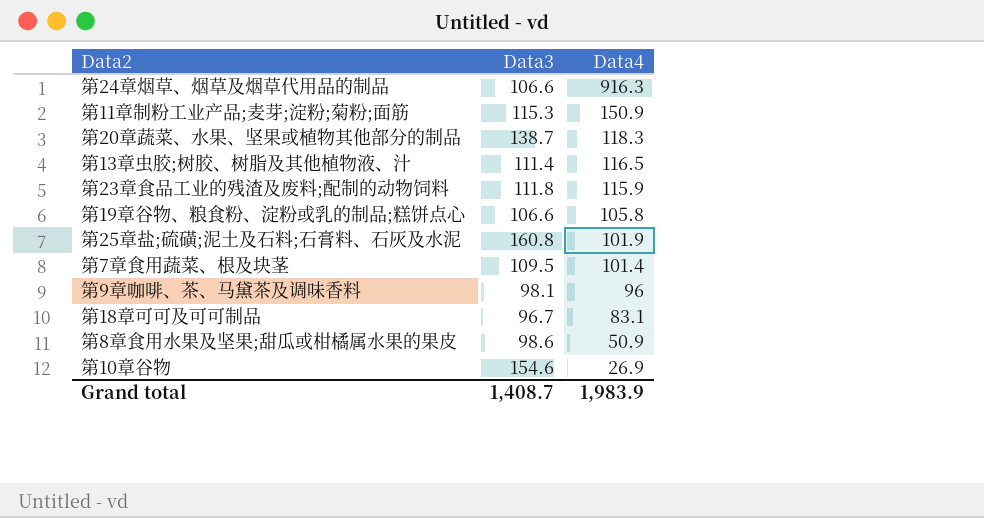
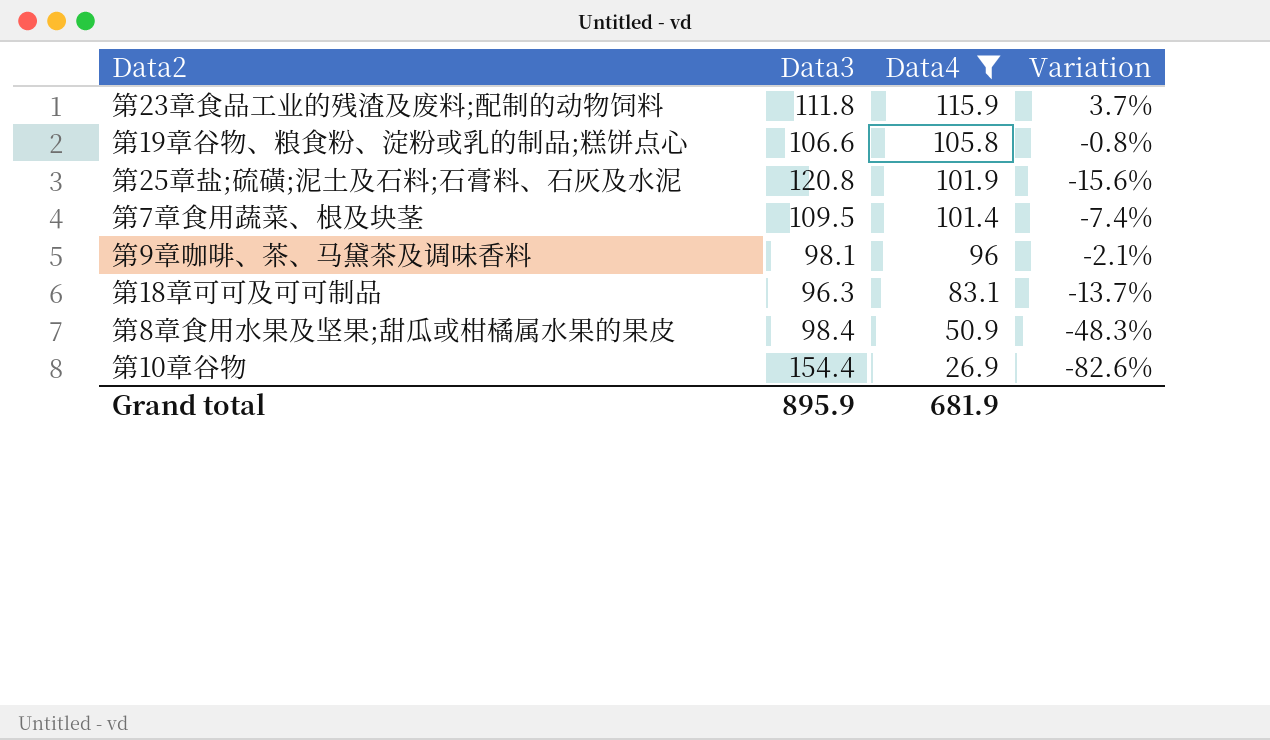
filter: none -> Data4 <= 115.9
column Variation | formula: none -> ([Data4] - [Data3]) / [Data3]
第25章盐;硫磺;泥土及石料;石膏料、石灰及水泥 | Data3: 160.8 -> 120.8
第18章可可及可可制品 | Data3: 96.7 -> 96.3
第8章食用水果及坚果;甜瓜或柑橘属水果的果皮 | Data3: 98.6 -> 98.4
第10章谷物 | Data3: 154.6 -> 154.4
Grand total | Data3: 1,408.7 -> 895.9
Grand total | Data4: 1,983.9 -> 681.9

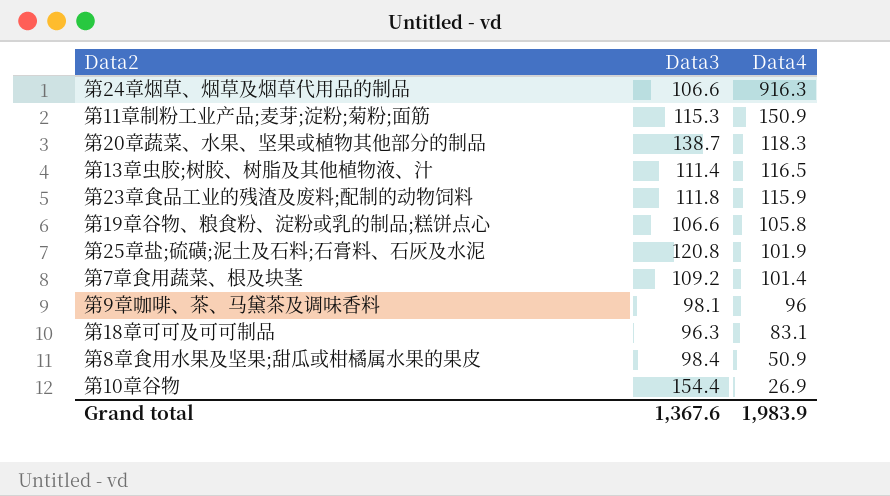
filter: Data4 <= 115.9 -> none
column Variation | formula: ([Data4] - [Data3]) / [Data3] -> none
第7章食用蔬菜、根及块茎 | Data3: 109.5 -> 109.2
Grand total | Data3: 895.9 -> 1,367.6
Grand total | Data4: 681.9 -> 1,983.9

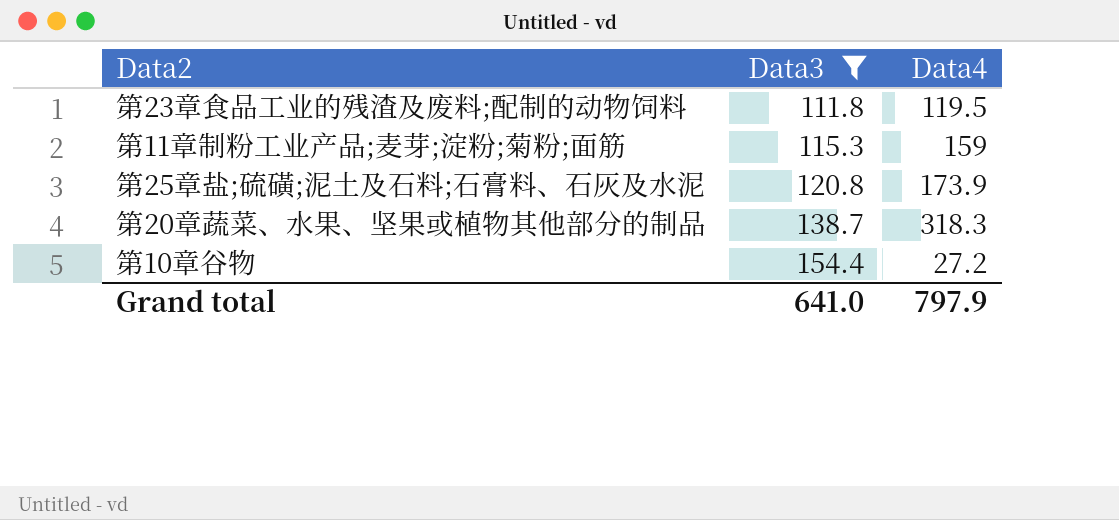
filter: none -> Data3 >= 111.8
row order: Data4 descending -> Data3 ascending
第23章食品工业的残渣及废料;配制的动物饲料 | Data4: 115.9 -> 119.5
第11章制粉工业产品;麦芽;淀粉;菊粉;面筋 | Data4: 150.9 -> 159
第25章盐;硫磺;泥土及石料;石膏料、石灰及水泥 | Data4: 101.9 -> 173.9
第20章蔬菜、水果、坚果或植物其他部分的制品 | Data4: 118.3 -> 318.3
第10章谷物 | Data4: 26.9 -> 27.2
Grand total | Data3: 1,367.6 -> 641.0
Grand total | Data4: 1,983.9 -> 797.9

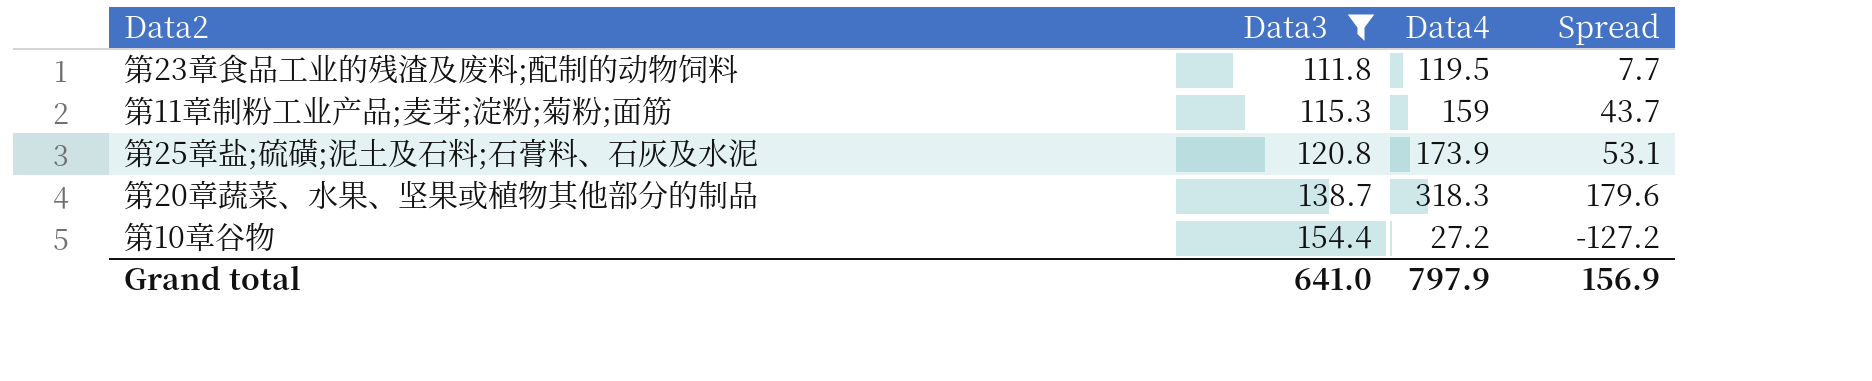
column Spread | formula: none -> [Data4] - [Data3]

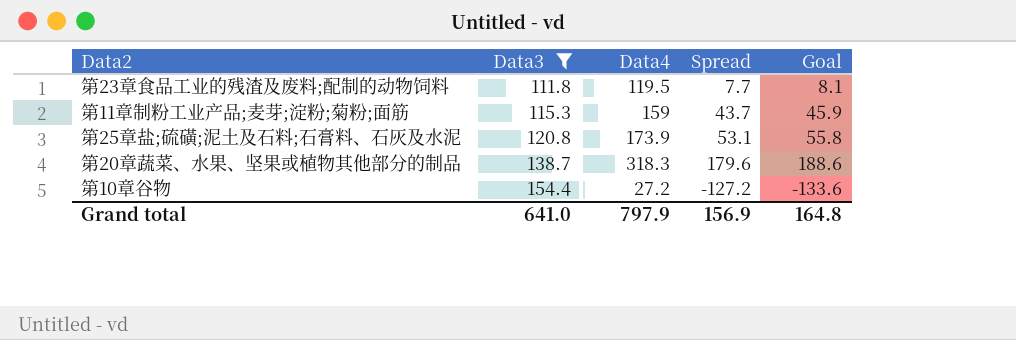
column Goal | formula: none -> [Spread] * 1.05

